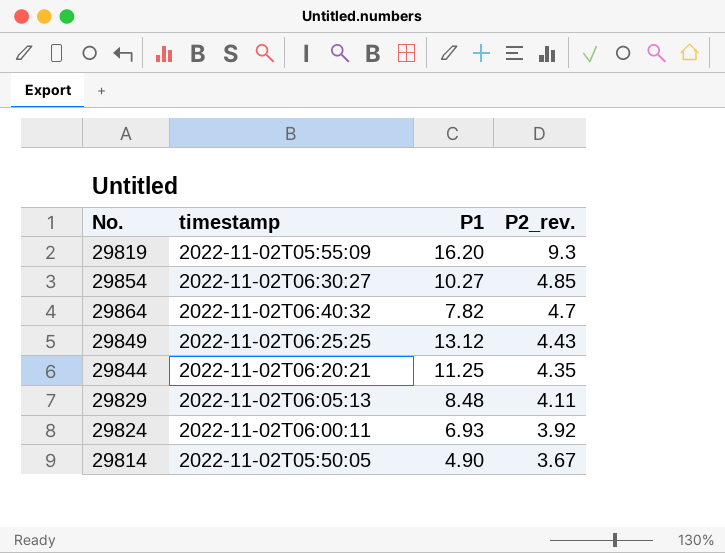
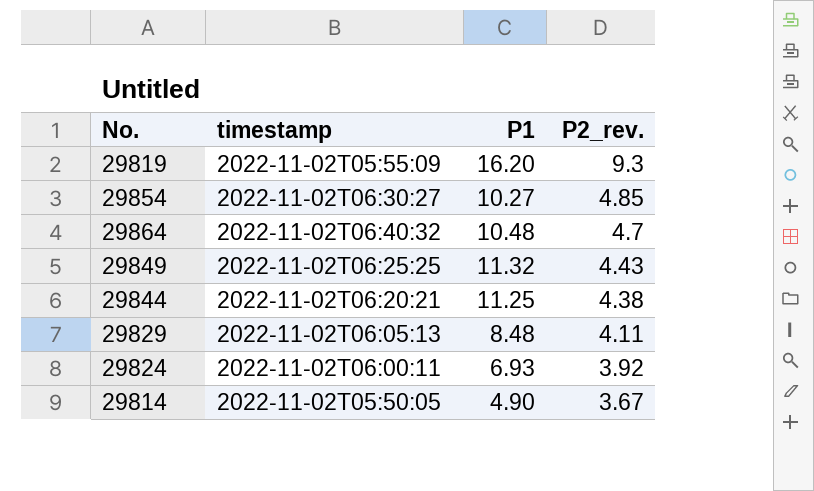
29864 | P1: 7.82 -> 10.48
29849 | P1: 13.12 -> 11.32
29844 | P2_rev.: 4.35 -> 4.38

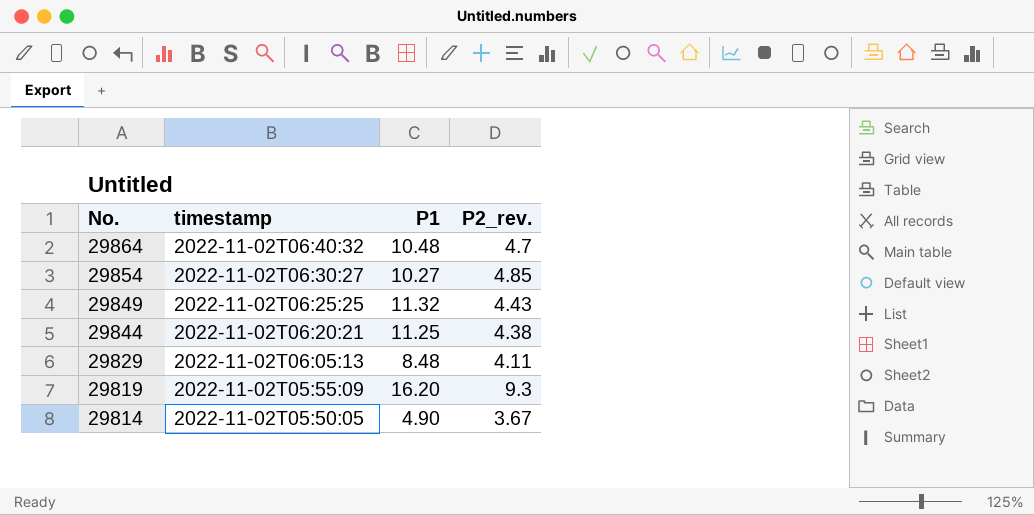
row order: P2_rev. descending -> No. descending
row 29824: 2022-11-02T06:00:11 | 6.93 | 3.92 -> none

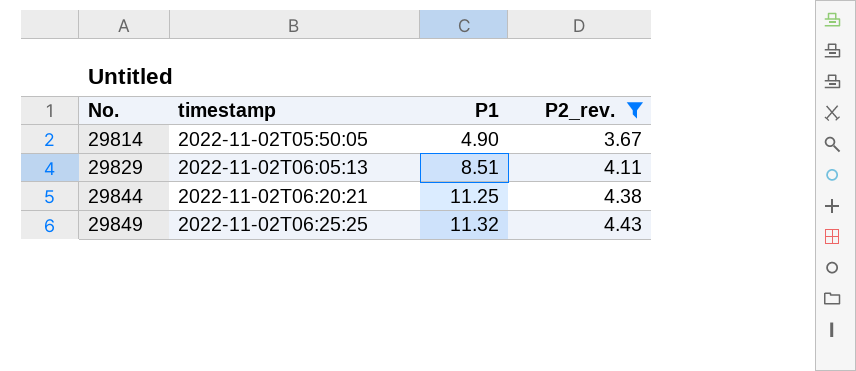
filter: none -> P2_rev. <= 4.43
row order: No. descending -> No. ascending
29829 | P1: 8.48 -> 8.51

